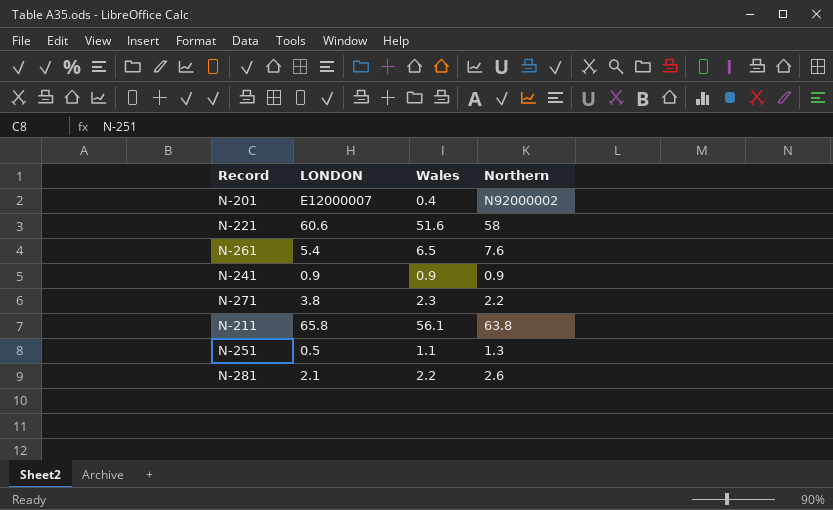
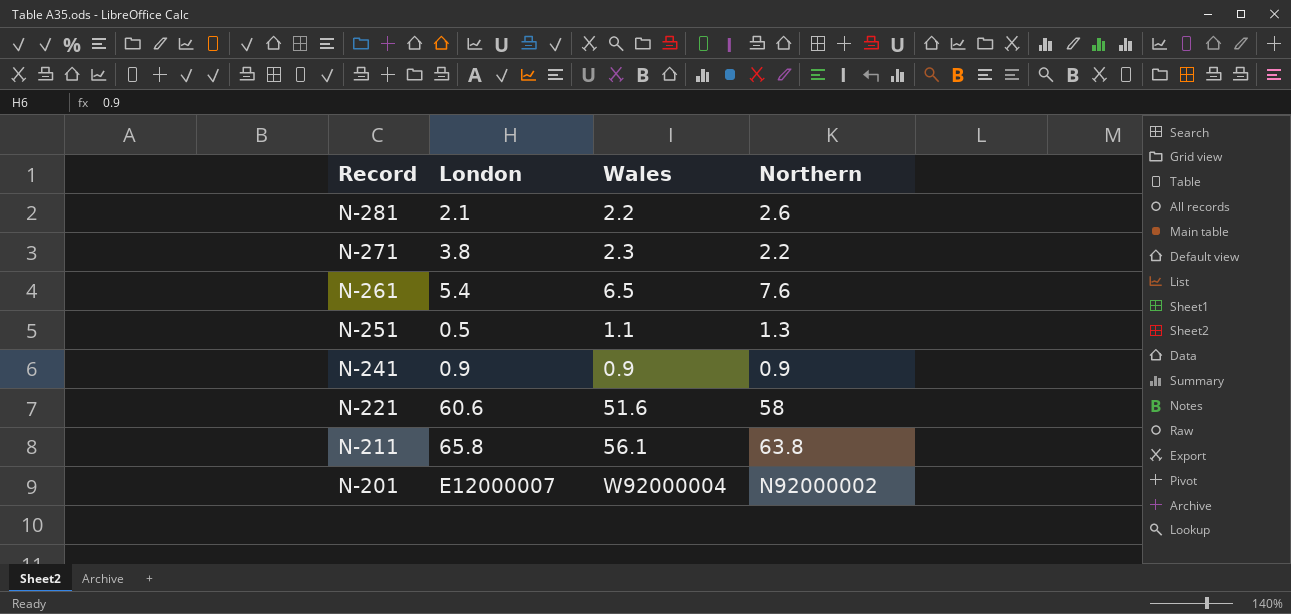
row order: none -> Record descending
column name: LONDON -> London
N-201 | Wales: 0.4 -> W92000004

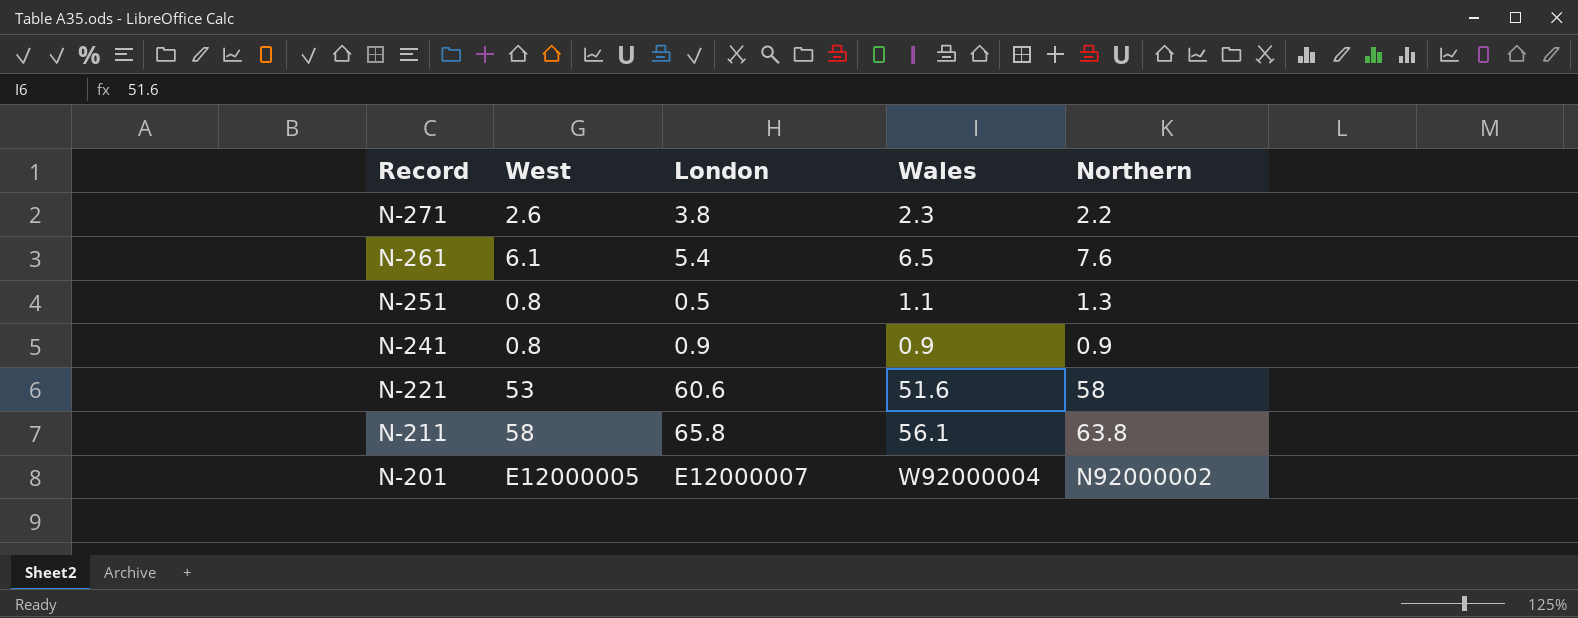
column West | position: none -> 2
row N-281: 2.1 | 2.2 | 2.6 -> none

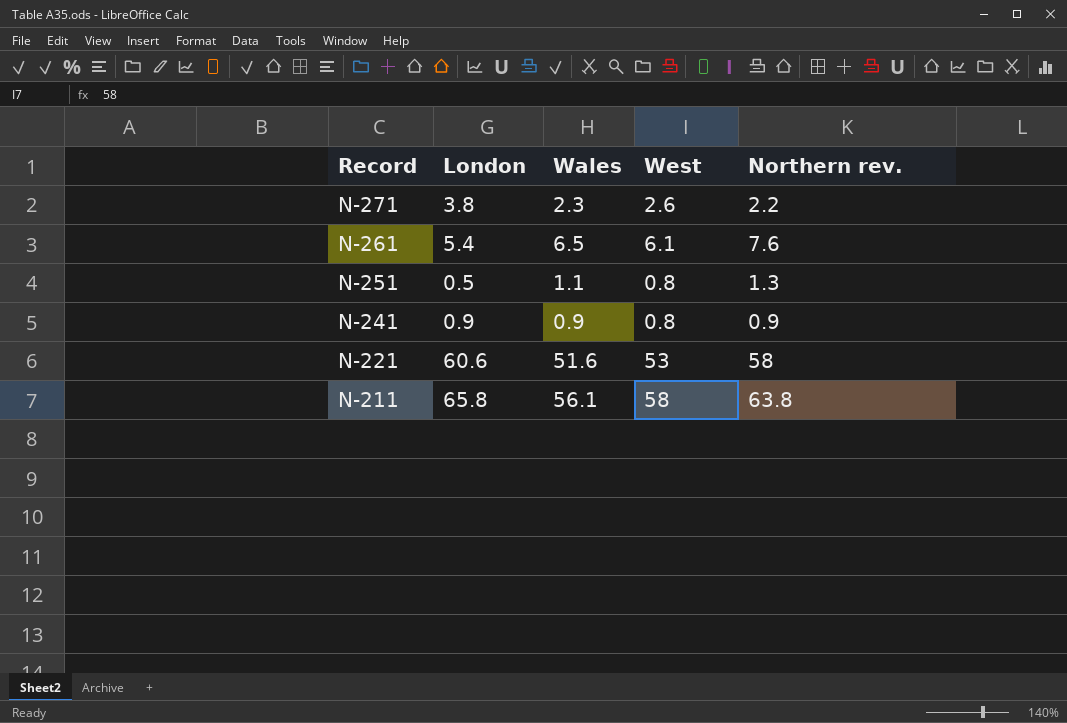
column West | position: 2 -> 4
column name: Northern -> Northern rev.
row N-201: E12000005 | E12000007 | W92000004 | N92000002 -> none

